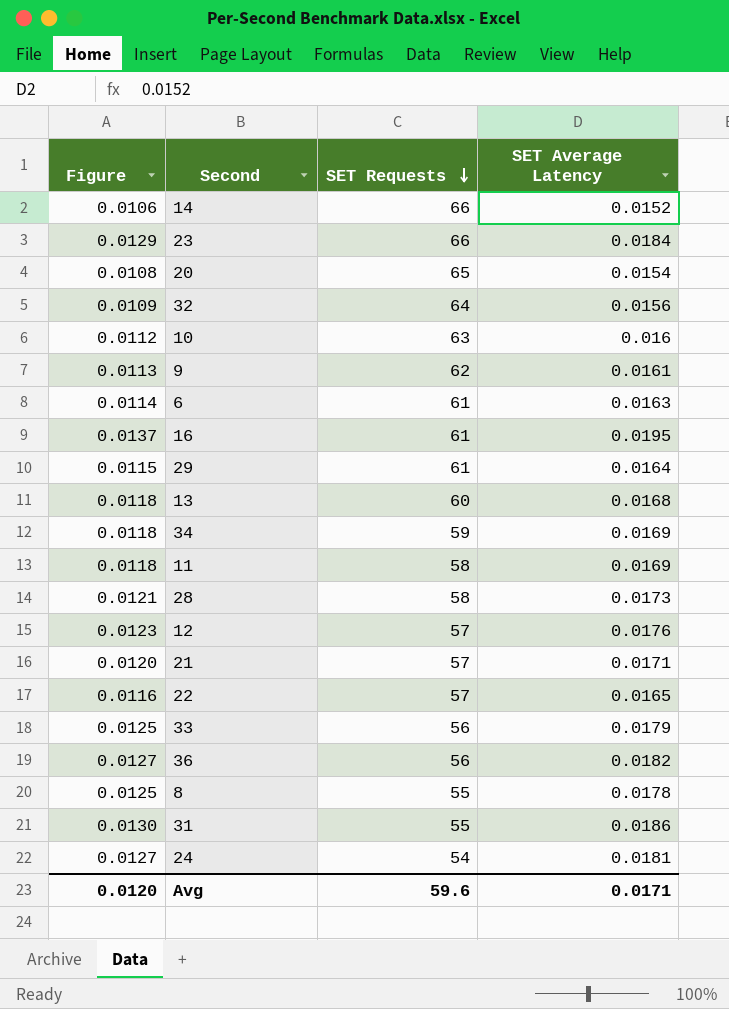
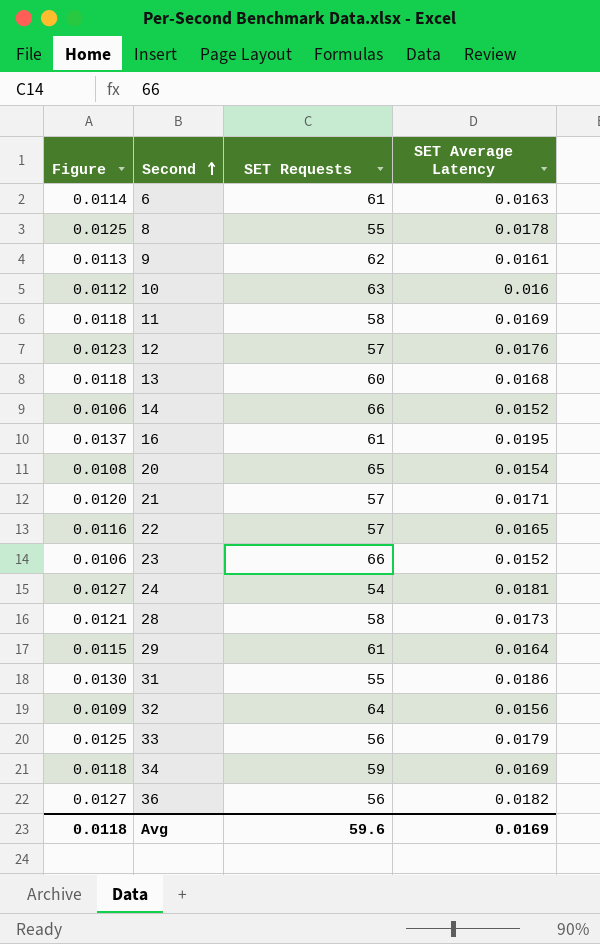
row order: SET Requests descending -> Second ascending
23 | Figure: 0.0129 -> 0.0106
23 | SET Average Latency: 0.0184 -> 0.0152
Avg | Figure: 0.0120 -> 0.0118
Avg | SET Average Latency: 0.0171 -> 0.0169

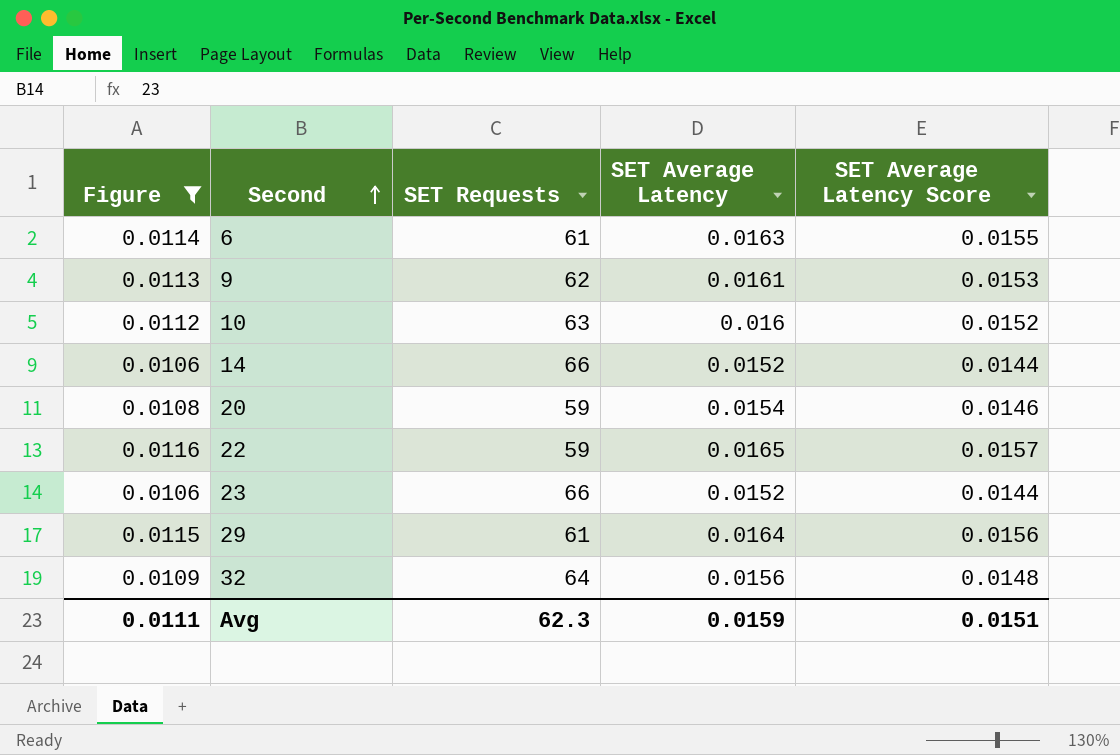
filter: none -> Figure <= 0.0116
column SET Average Latency Score | formula: none -> [SET Average Latency] * 0.95
20 | SET Requests: 65 -> 59
22 | SET Requests: 57 -> 59
Avg | Figure: 0.0118 -> 0.0111
Avg | SET Requests: 59.6 -> 62.3
Avg | SET Average Latency: 0.0169 -> 0.0159

